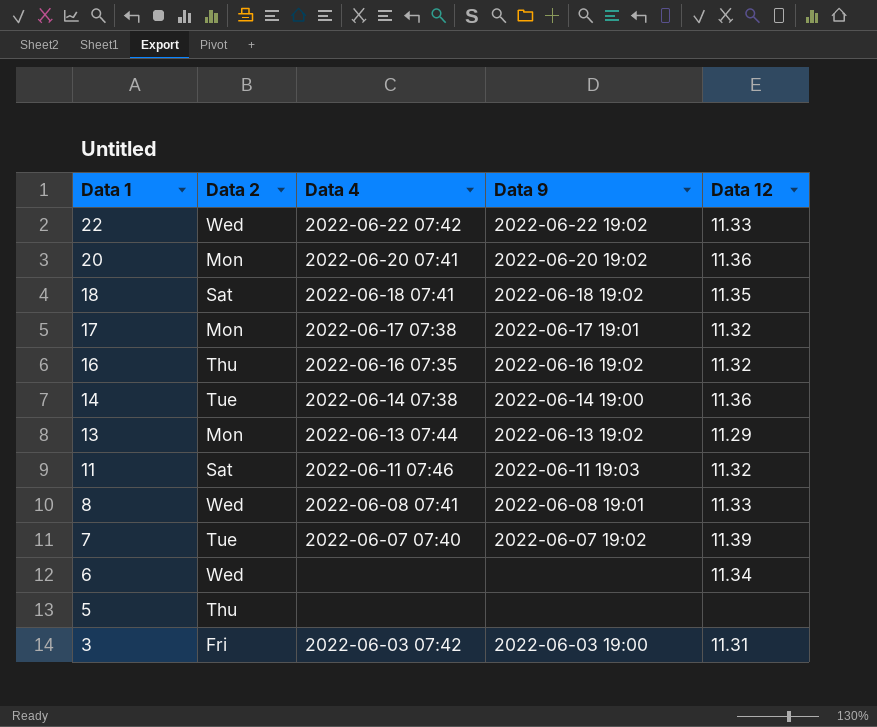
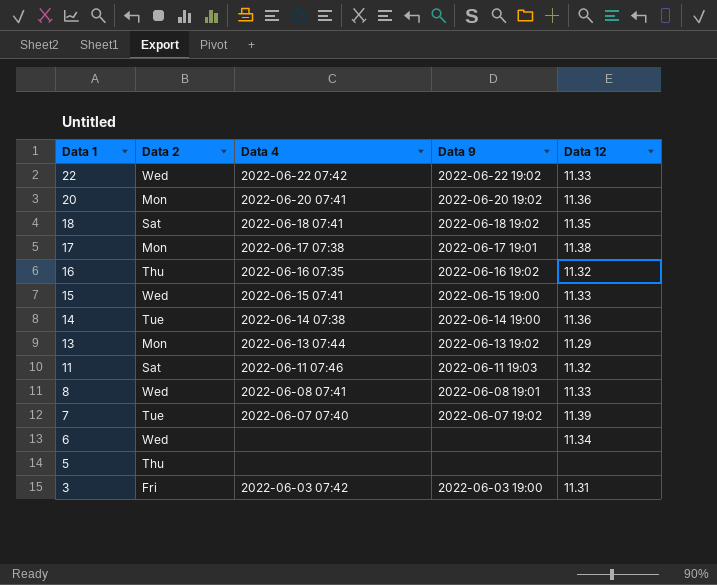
17 | Data 12: 11.32 -> 11.38
row 15: none -> Wed | 2022-06-15 07:41 | 2022-06-15 19:00 | 11.33

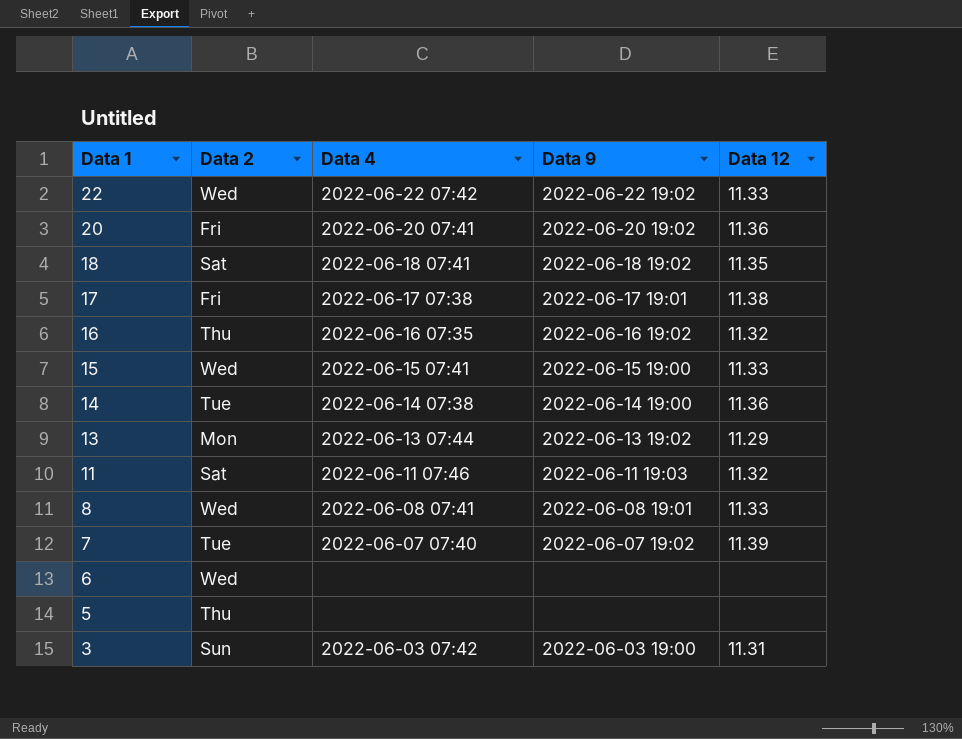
20 | Data 2: Mon -> Fri
17 | Data 2: Mon -> Fri
6 | Data 12: 11.34 -> none
3 | Data 2: Fri -> Sun

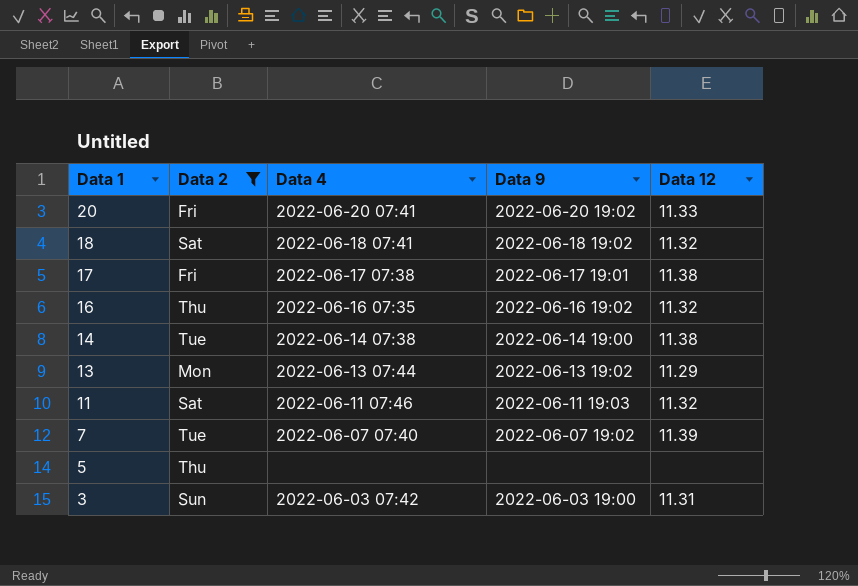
filter: none -> Data 2 != Wed
20 | Data 12: 11.36 -> 11.33
18 | Data 12: 11.35 -> 11.32
14 | Data 12: 11.36 -> 11.38

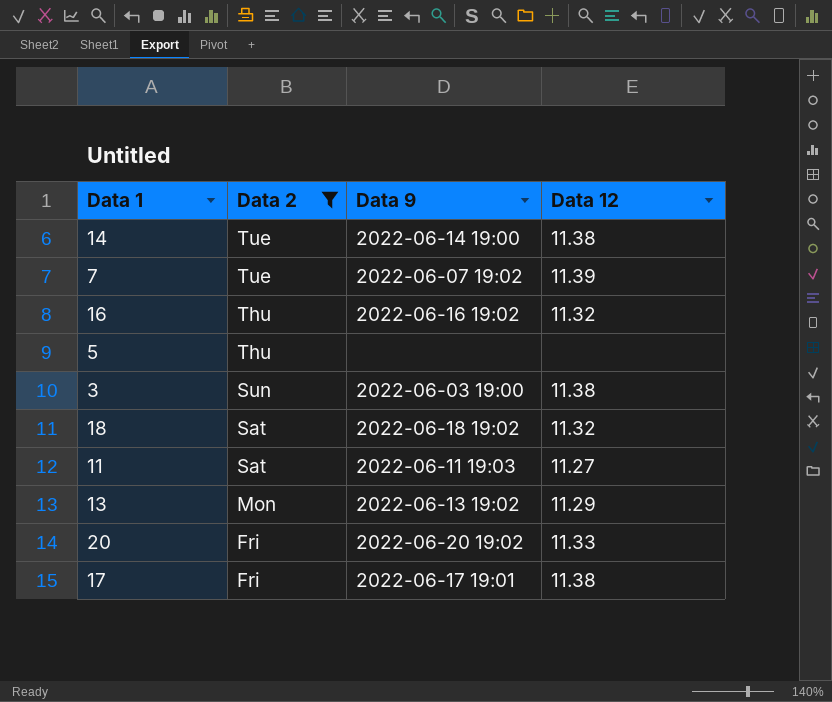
row order: Data 1 descending -> Data 2 descending
column Data 4 | position: 3 -> none
3 | Data 12: 11.31 -> 11.38
11 | Data 12: 11.32 -> 11.27

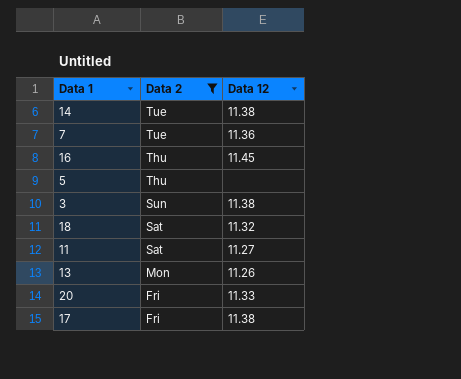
column Data 9 | position: 3 -> none
7 | Data 12: 11.39 -> 11.36
16 | Data 12: 11.32 -> 11.45
13 | Data 12: 11.29 -> 11.26

